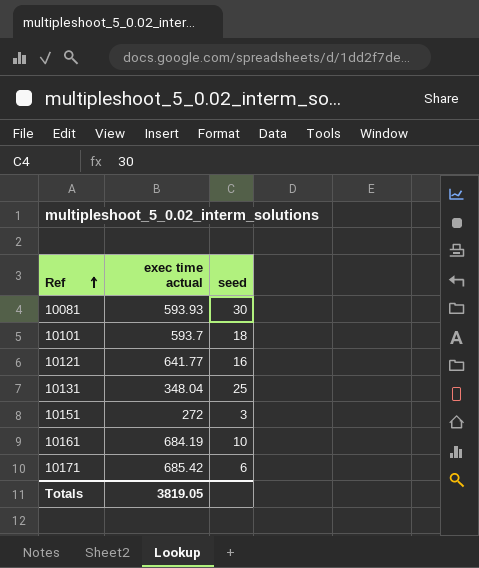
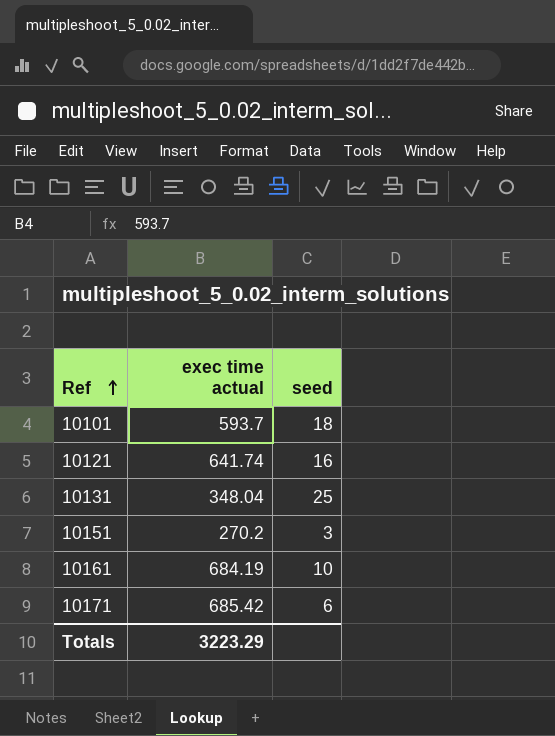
row 10081: 593.93 | 30 -> none
10121 | exec time actual: 641.77 -> 641.74
10151 | exec time actual: 272 -> 270.2
Totals | exec time actual: 3819.05 -> 3223.29

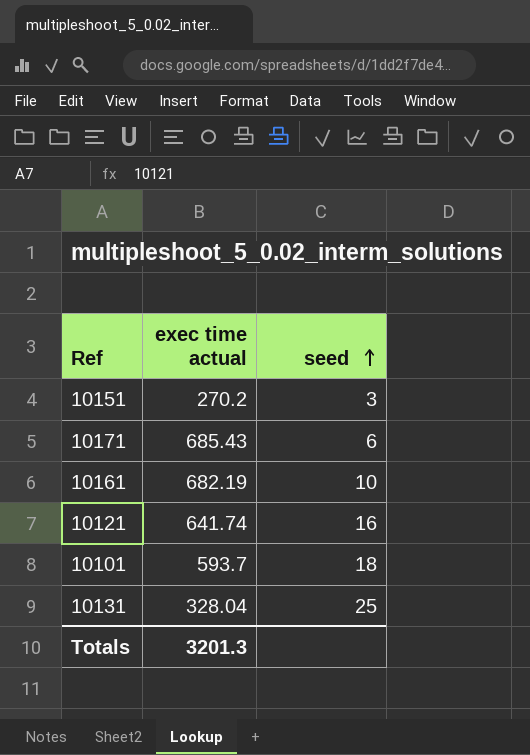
row order: Ref ascending -> seed ascending
10171 | exec time actual: 685.42 -> 685.43
10161 | exec time actual: 684.19 -> 682.19
10131 | exec time actual: 348.04 -> 328.04
Totals | exec time actual: 3223.29 -> 3201.3

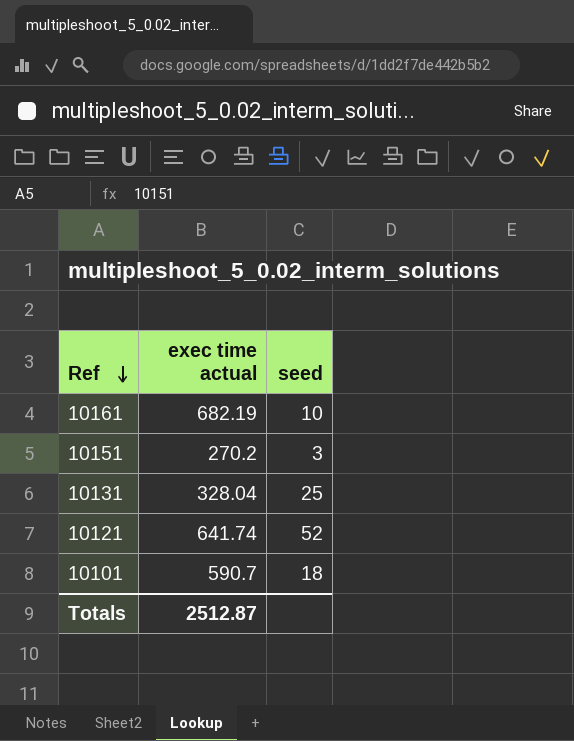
row order: seed ascending -> Ref descending
row 10171: 685.43 | 6 -> none
10121 | seed: 16 -> 52
10101 | exec time actual: 593.7 -> 590.7
Totals | exec time actual: 3201.3 -> 2512.87

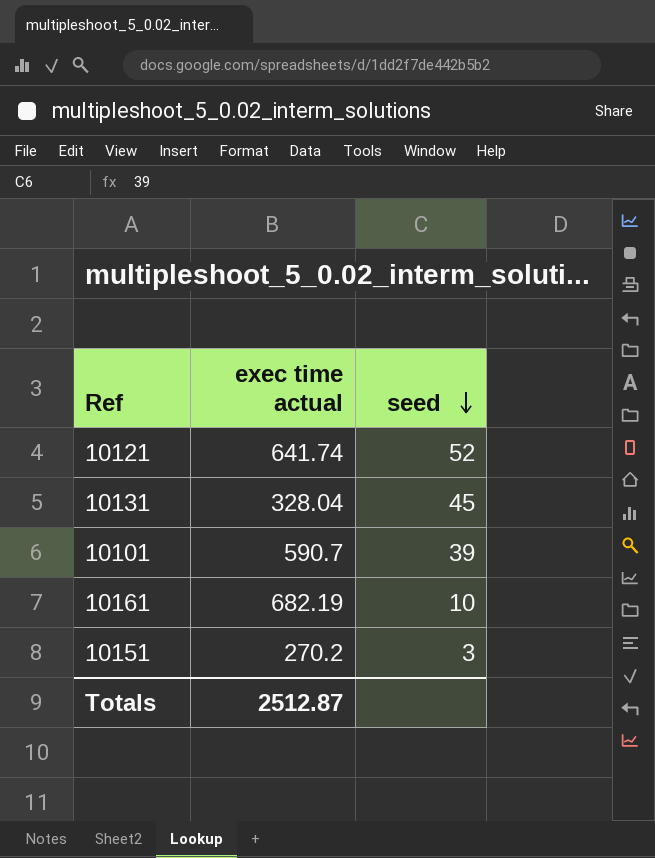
row order: Ref descending -> seed descending
10131 | seed: 25 -> 45
10101 | seed: 18 -> 39

